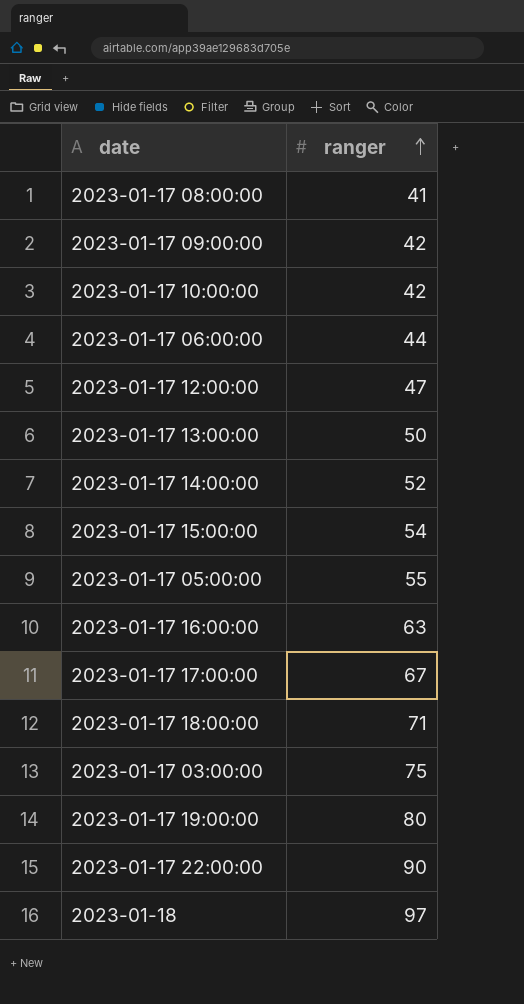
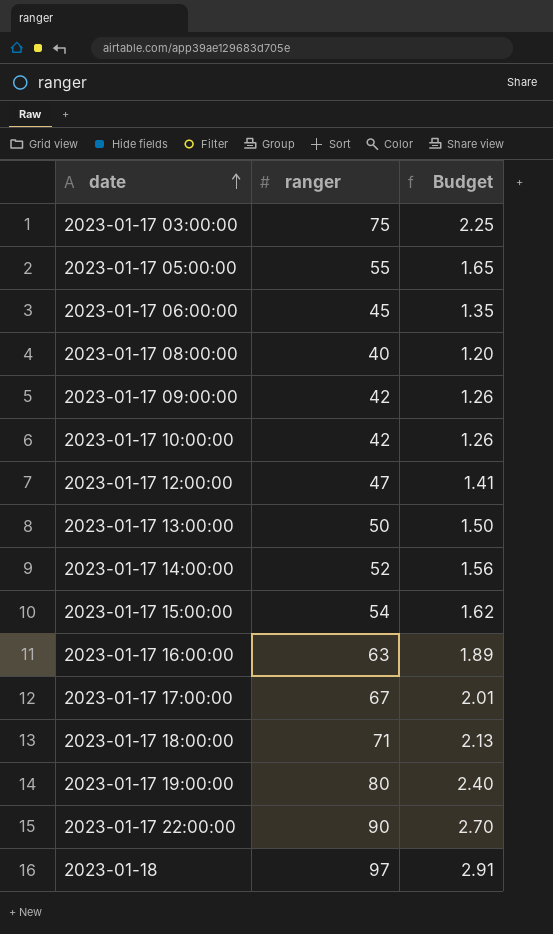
row order: ranger ascending -> date ascending
column Budget | formula: none -> [ranger] * 0.03
2023-01-17 06:00:00 | ranger: 44 -> 45
2023-01-17 08:00:00 | ranger: 41 -> 40

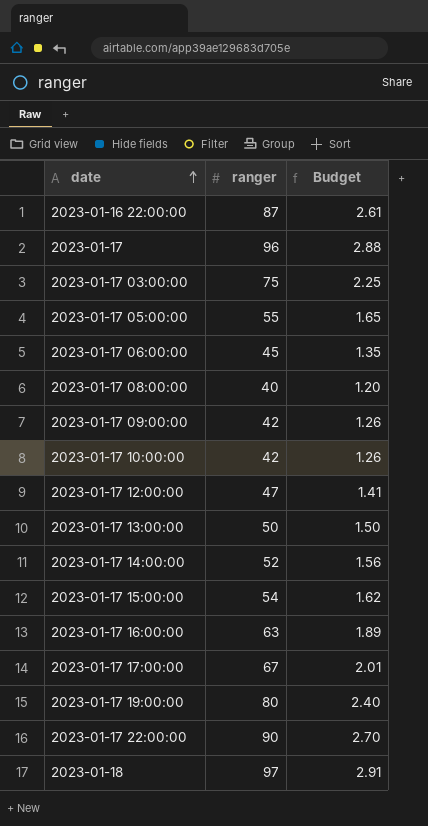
row 2023-01-17 18:00:00: 71 | 2.13 -> none
row 2023-01-16 22:00:00: none -> 87 | 2.61
row 2023-01-17: none -> 96 | 2.88

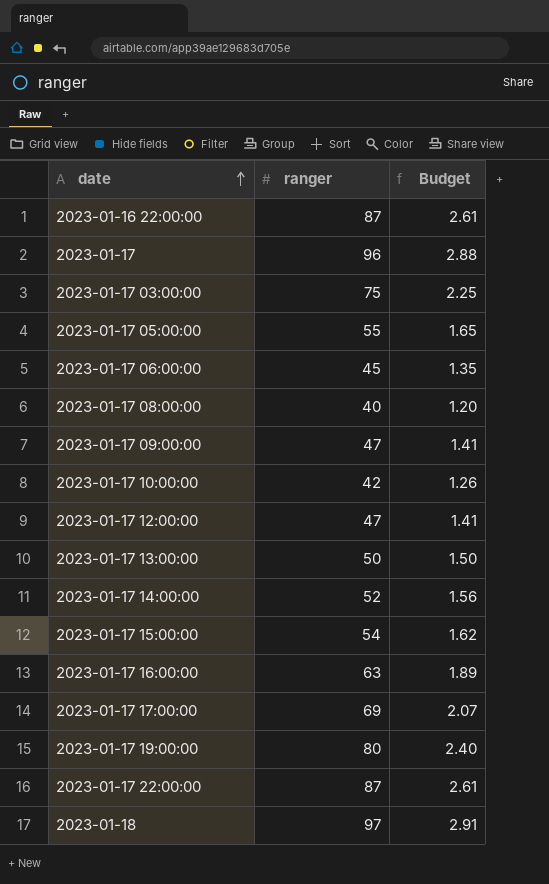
2023-01-17 09:00:00 | ranger: 42 -> 47
2023-01-17 09:00:00 | Budget: 1.26 -> 1.41
2023-01-17 17:00:00 | ranger: 67 -> 69
2023-01-17 17:00:00 | Budget: 2.01 -> 2.07
2023-01-17 22:00:00 | ranger: 90 -> 87
2023-01-17 22:00:00 | Budget: 2.70 -> 2.61

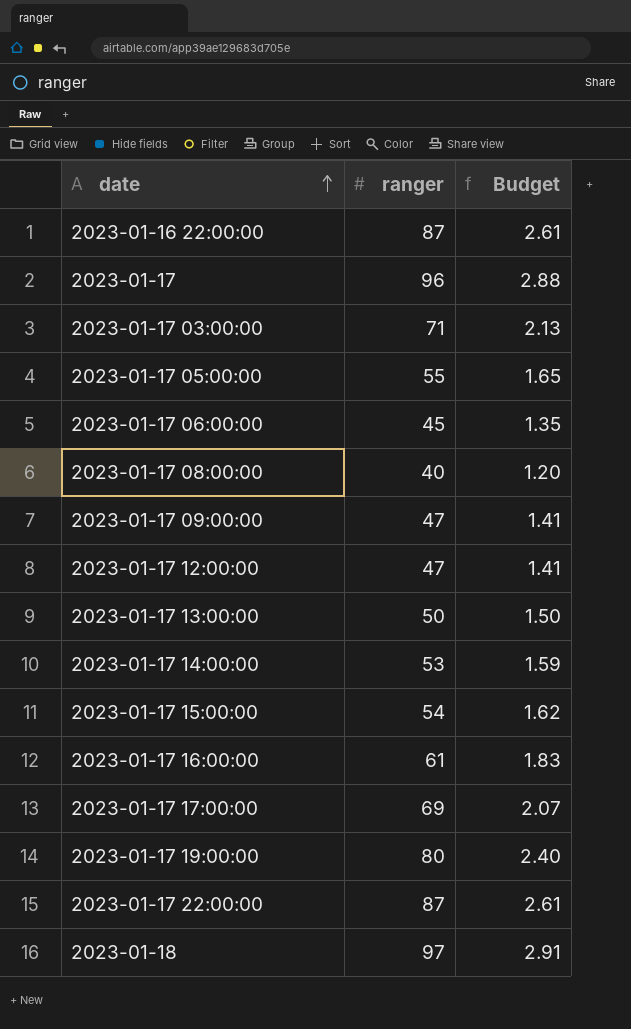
row 2023-01-17 10:00:00: 42 | 1.26 -> none
2023-01-17 03:00:00 | ranger: 75 -> 71
2023-01-17 03:00:00 | Budget: 2.25 -> 2.13
2023-01-17 14:00:00 | ranger: 52 -> 53
2023-01-17 14:00:00 | Budget: 1.56 -> 1.59
2023-01-17 16:00:00 | ranger: 63 -> 61
2023-01-17 16:00:00 | Budget: 1.89 -> 1.83

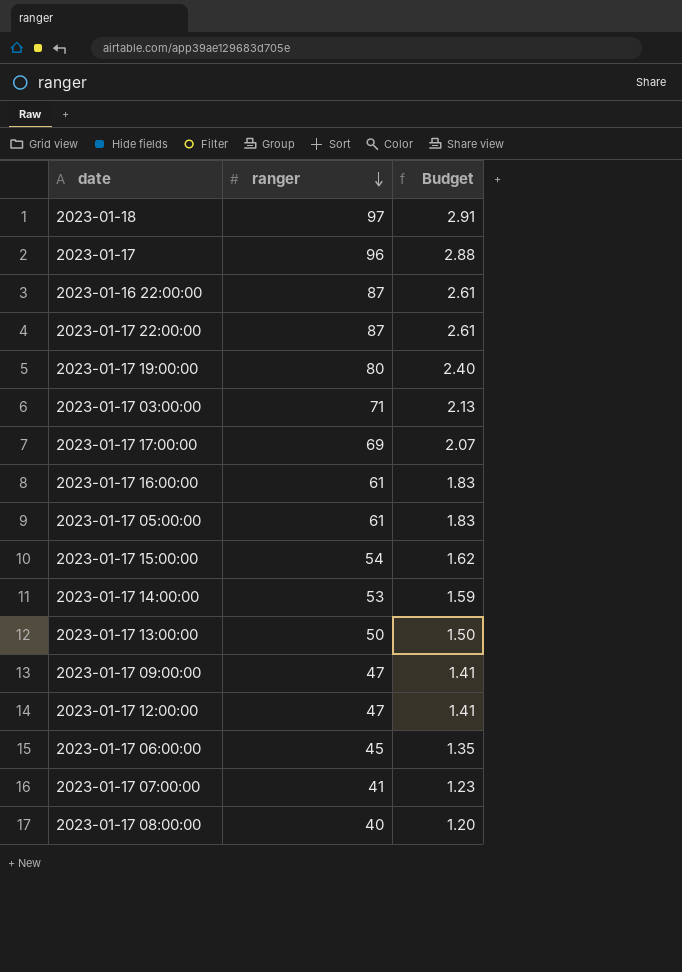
row order: date ascending -> ranger descending
2023-01-17 05:00:00 | ranger: 55 -> 61
2023-01-17 05:00:00 | Budget: 1.65 -> 1.83
row 2023-01-17 07:00:00: none -> 41 | 1.23

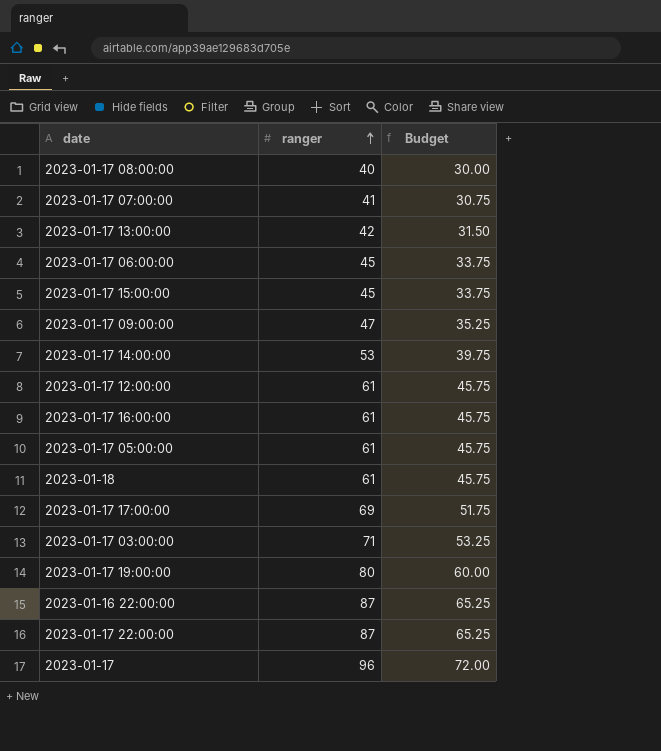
row order: ranger descending -> ranger ascending
column Budget | formula: [ranger] * 0.03 -> [ranger] * 0.75
2023-01-17 13:00:00 | ranger: 50 -> 42
2023-01-17 15:00:00 | ranger: 54 -> 45
2023-01-17 12:00:00 | ranger: 47 -> 61
2023-01-18 | ranger: 97 -> 61

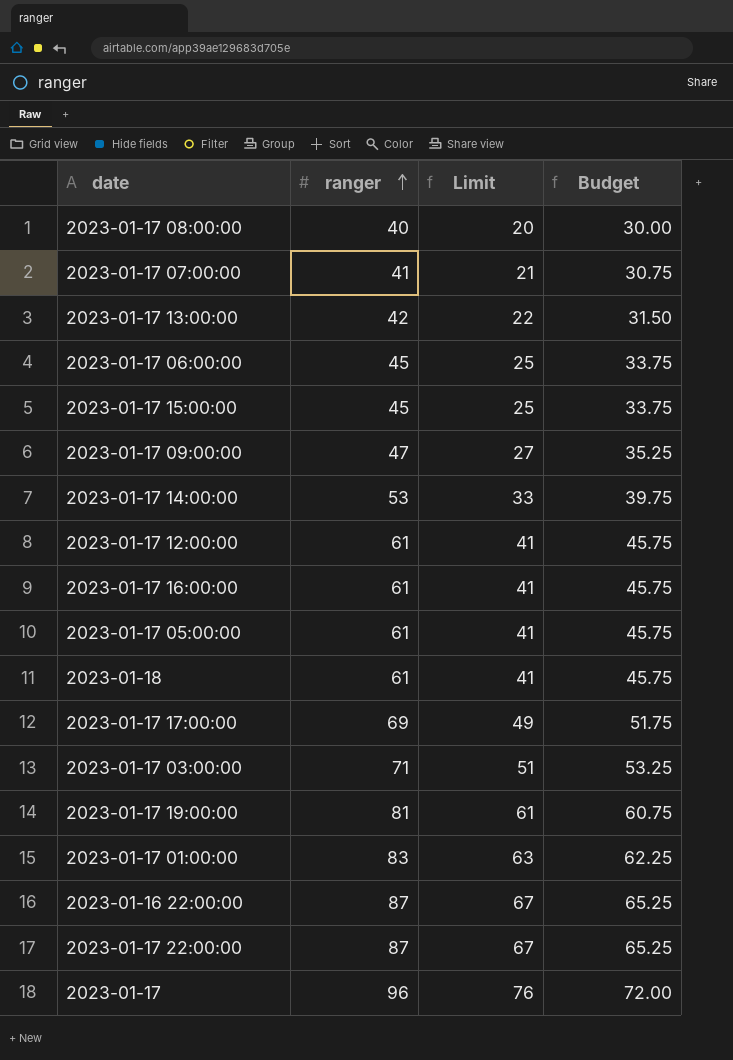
column Limit | formula: none -> [ranger] - 20
2023-01-17 19:00:00 | ranger: 80 -> 81
2023-01-17 19:00:00 | Budget: 60.00 -> 60.75
row 2023-01-17 01:00:00: none -> 83 | 63 | 62.25

